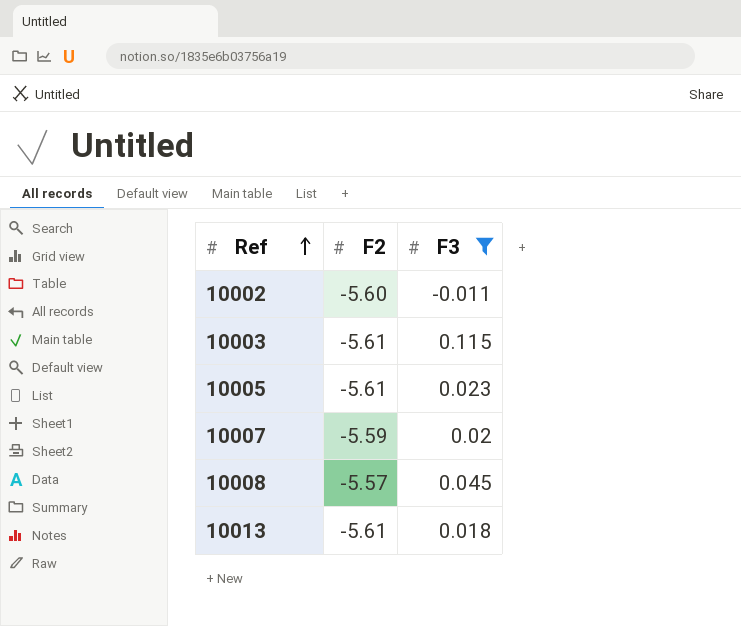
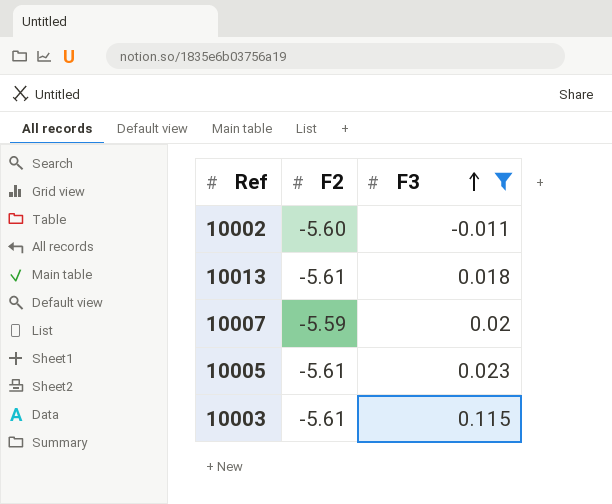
row order: Ref ascending -> F3 ascending
row 10008: -5.57 | 0.045 -> none

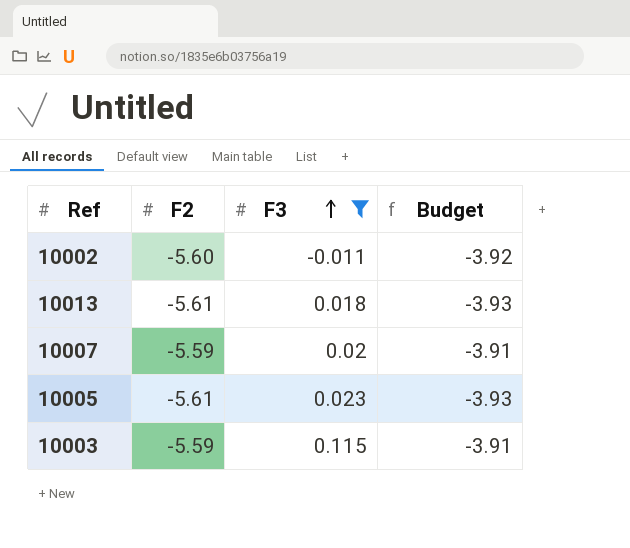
column Budget | formula: none -> [F2] * 0.7
10003 | F2: -5.61 -> -5.59

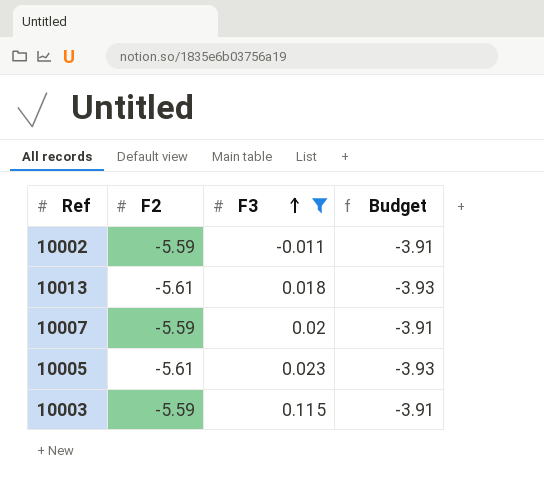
10002 | F2: -5.60 -> -5.59
10002 | Budget: -3.92 -> -3.91

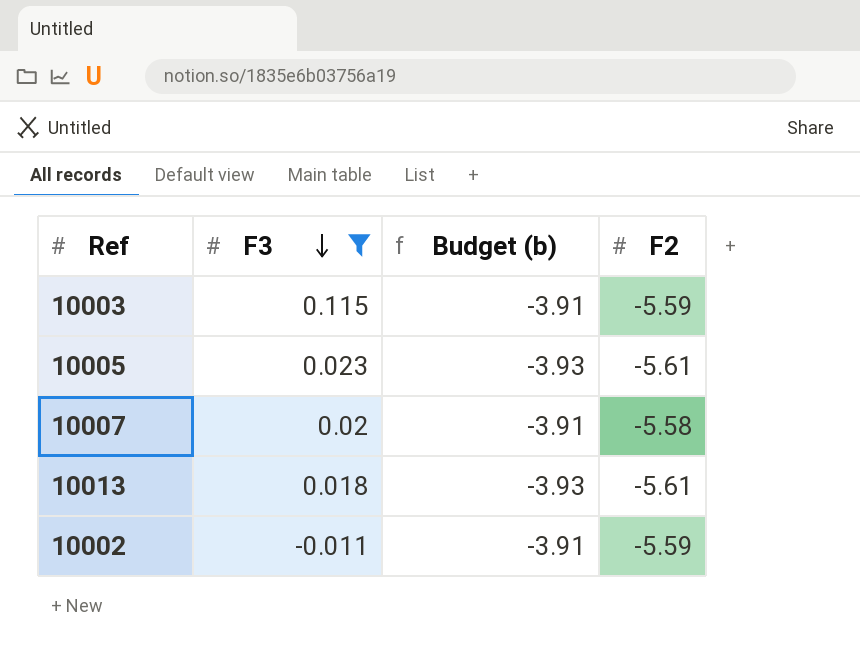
row order: F3 ascending -> F3 descending
column name: Budget -> Budget (b)
column F2 | position: 2 -> 4
10007 | F2: -5.59 -> -5.58

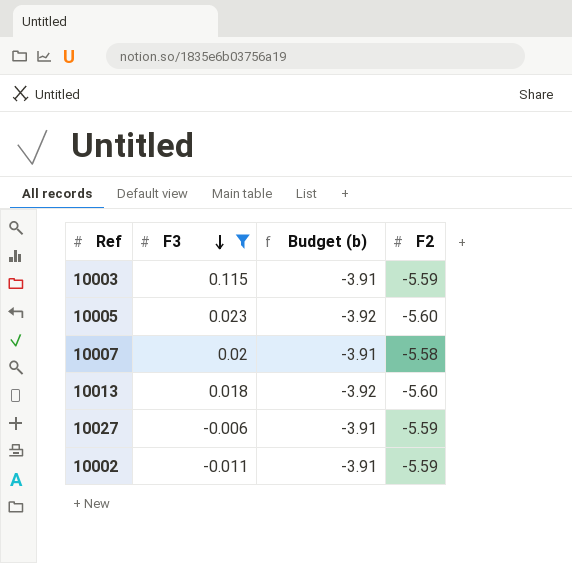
10005 | Budget (b): -3.93 -> -3.92
10005 | F2: -5.61 -> -5.60
10013 | Budget (b): -3.93 -> -3.92
10013 | F2: -5.61 -> -5.60
row 10027: none -> -0.006 | -3.91 | -5.59

